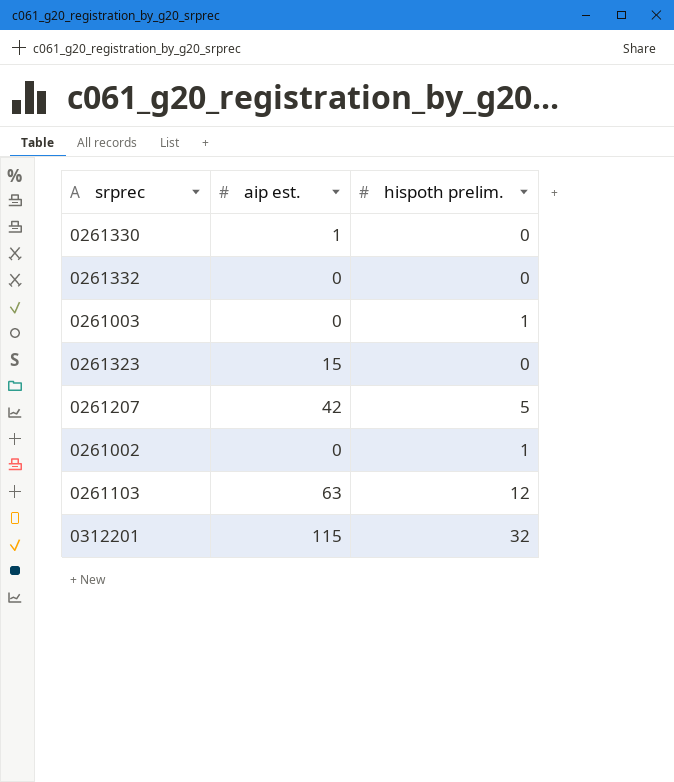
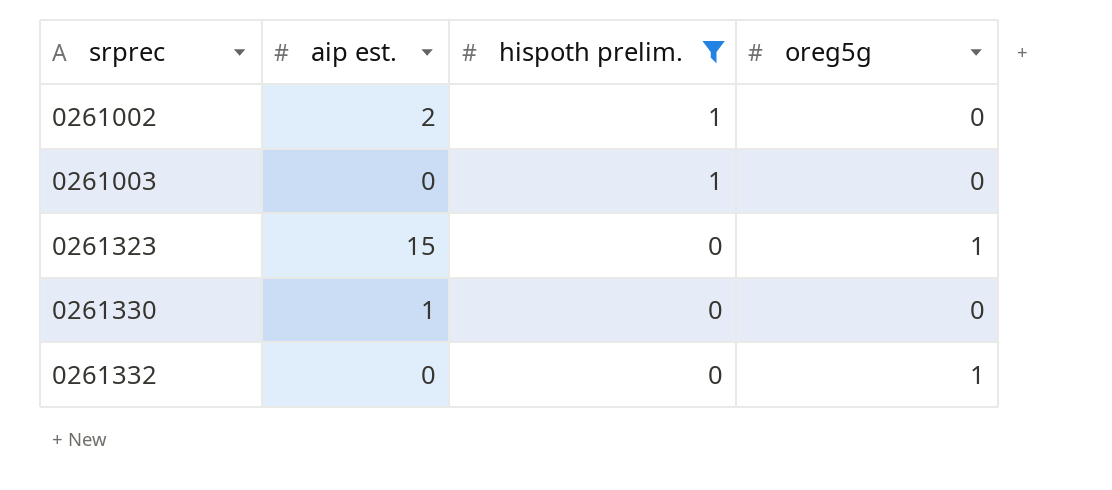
filter: none -> hispoth prelim. <= 1
row order: none -> srprec ascending
column oreg5g | position: none -> 4
0261002 | aip est.: 0 -> 2

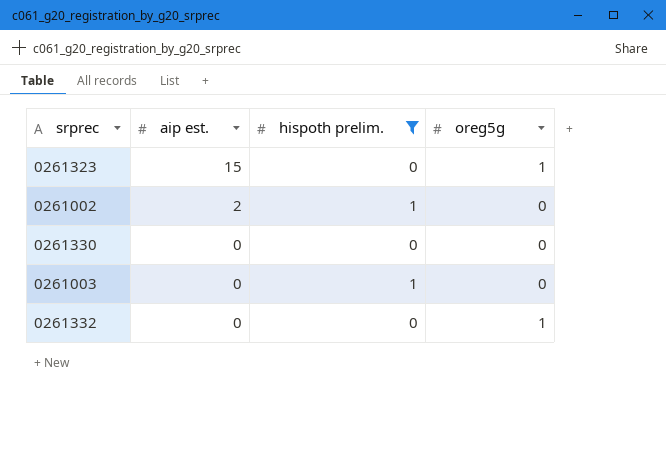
row order: srprec ascending -> aip est. descending
0261330 | aip est.: 1 -> 0

